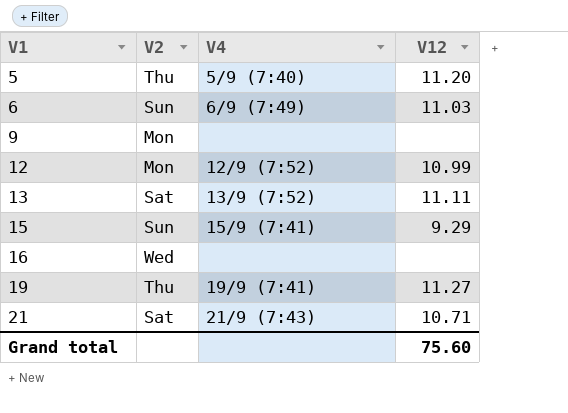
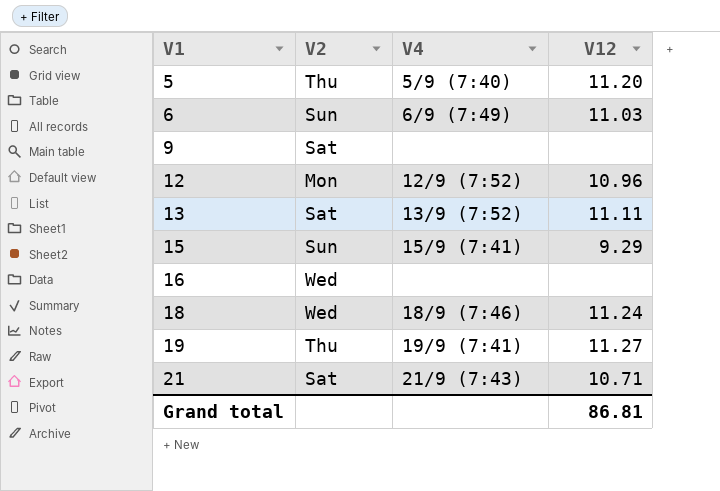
9 | V2: Mon -> Sat
12 | V12: 10.99 -> 10.96
row 18: none -> Wed | 18/9 (7:46) | 11.24
Grand total | V12: 75.60 -> 86.81

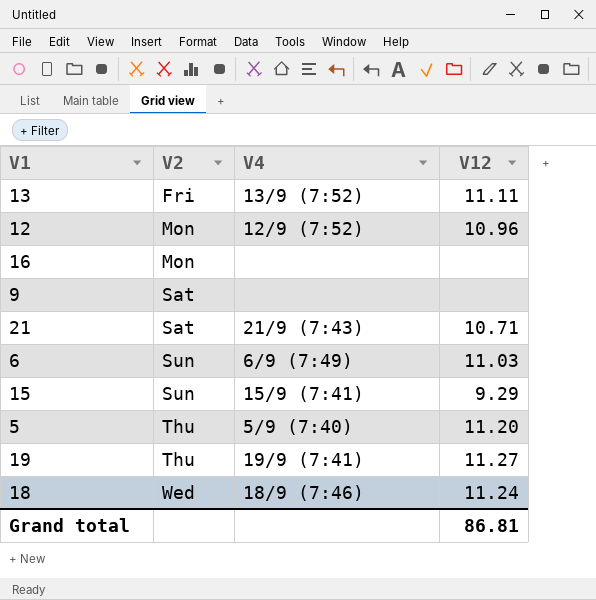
row order: V1 ascending -> V2 ascending
13 | V2: Sat -> Fri
16 | V2: Wed -> Mon

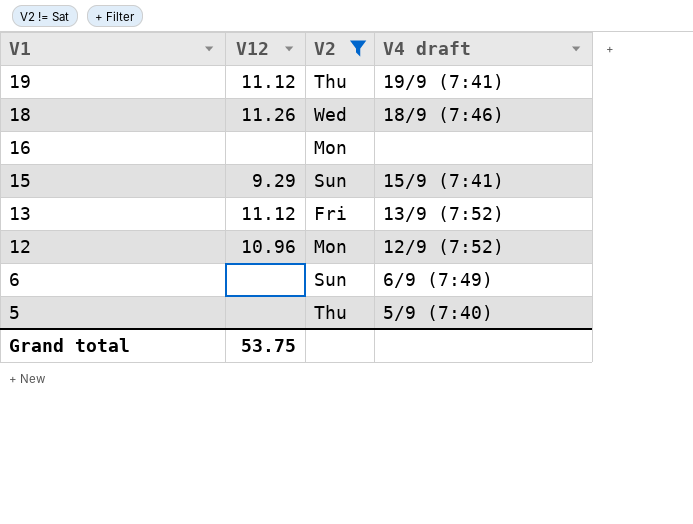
filter: none -> V2 != Sat
row order: V2 ascending -> V1 descending
column V12 | position: 4 -> 2
column name: V4 -> V4 draft
19 | V12: 11.27 -> 11.12
18 | V12: 11.24 -> 11.26
13 | V12: 11.11 -> 11.12
6 | V12: 11.03 -> none
5 | V12: 11.20 -> none
Grand total | V12: 86.81 -> 53.75

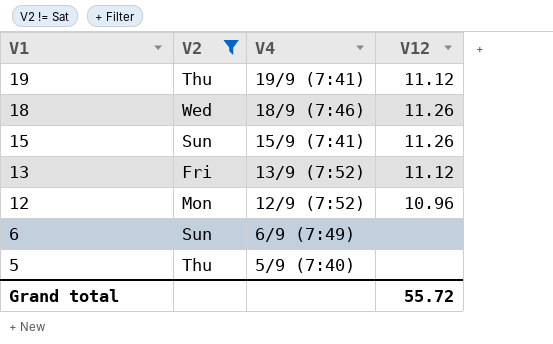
column name: V4 draft -> V4
column V12 | position: 2 -> 4
row 16: none | Mon | none -> none
15 | V12: 9.29 -> 11.26
Grand total | V12: 53.75 -> 55.72

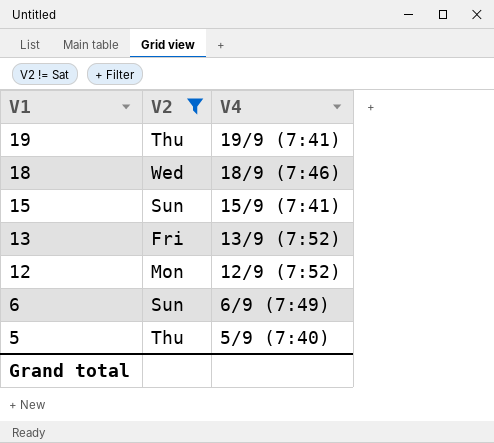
column V12 | position: 4 -> none

